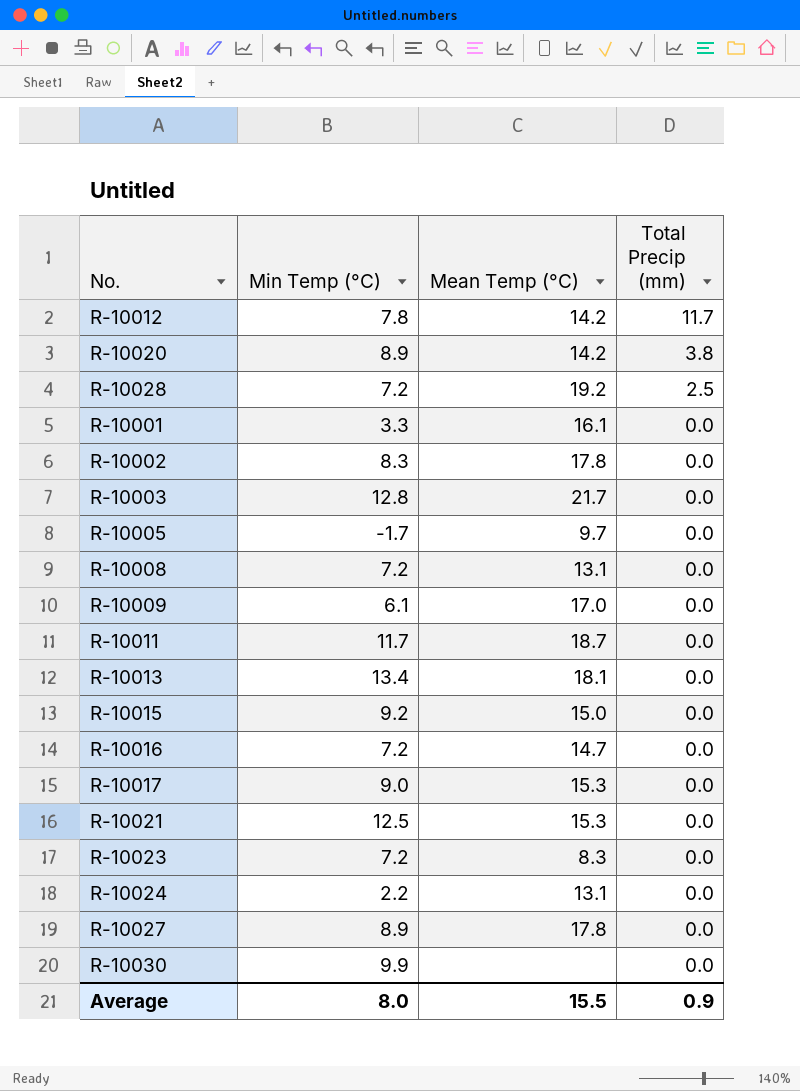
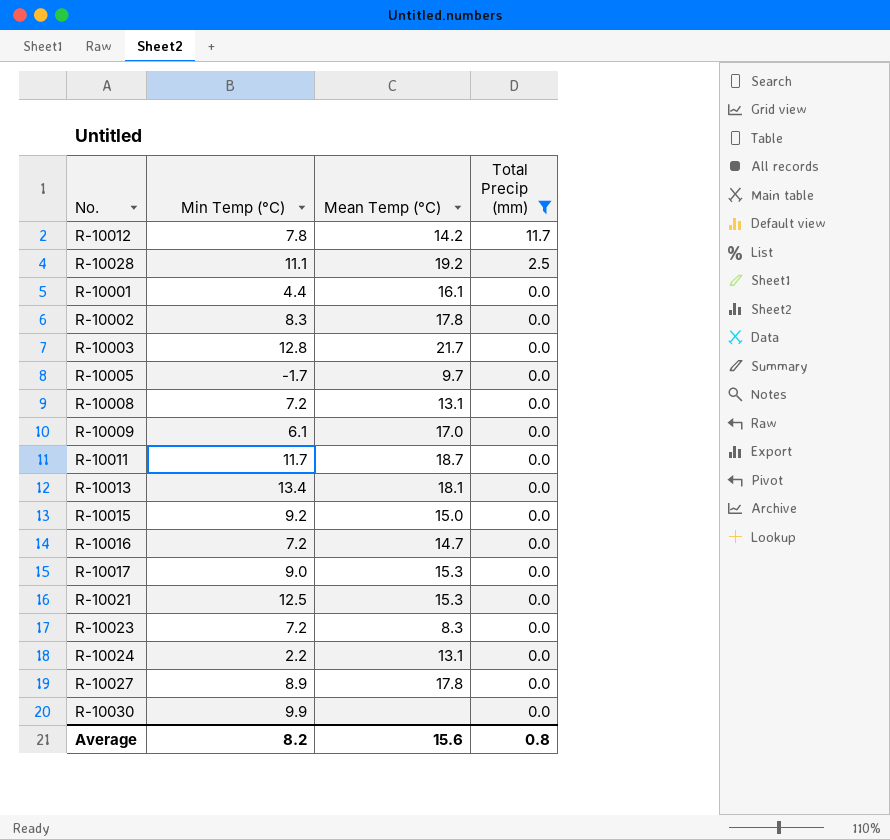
filter: none -> Total Precip (mm) != 3.8
R-10028 | Min Temp (°C): 7.2 -> 11.1
R-10001 | Min Temp (°C): 3.3 -> 4.4
Average | Min Temp (°C): 8.0 -> 8.2
Average | Mean Temp (°C): 15.5 -> 15.6
Average | Total Precip (mm): 0.9 -> 0.8

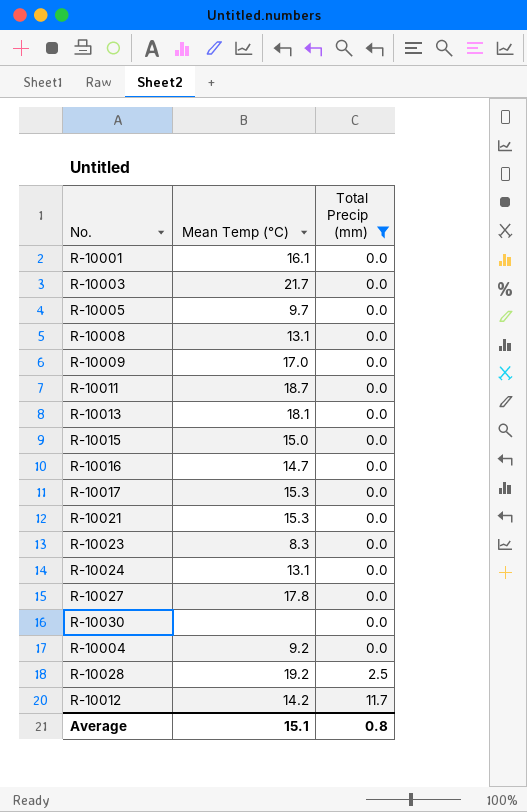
row order: Total Precip (mm) descending -> Total Precip (mm) ascending
column Min Temp (°C) | position: 2 -> none
row R-10002: 8.3 | 17.8 | 0.0 -> none
row R-10004: none -> 9.2 | 0.0
Average | Mean Temp (°C): 15.6 -> 15.1

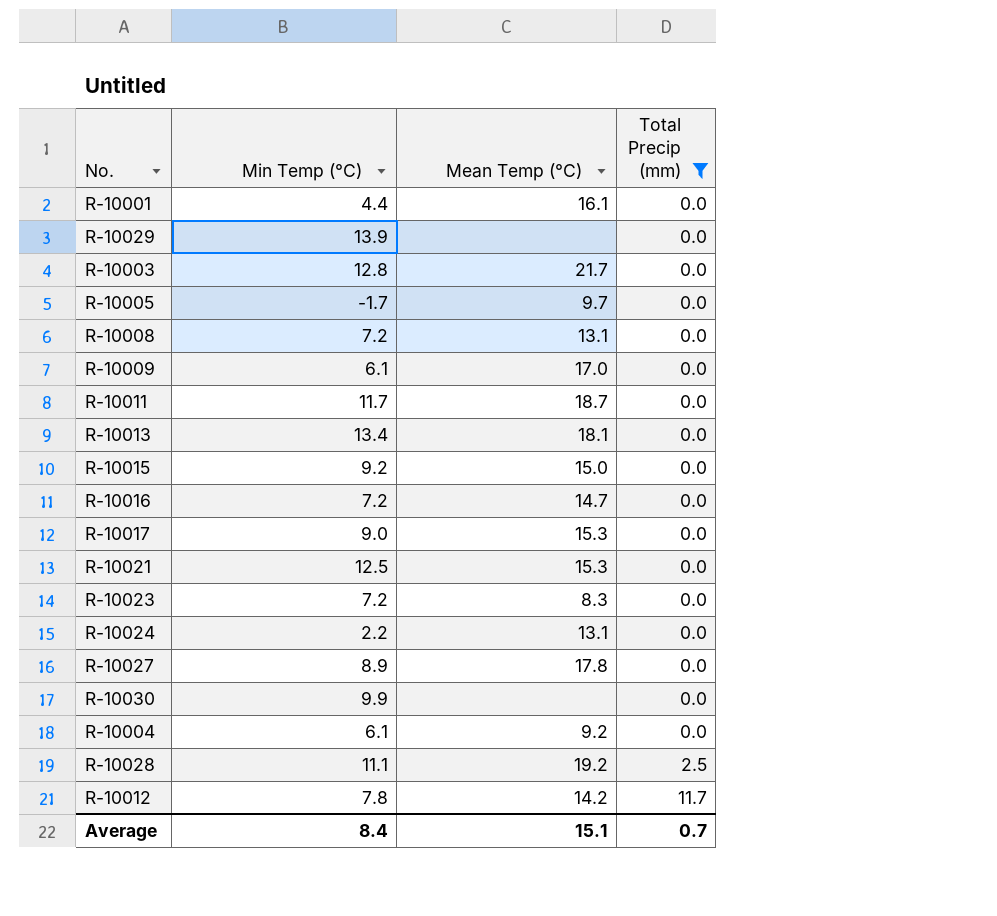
column Min Temp (°C) | position: none -> 2
row R-10029: none -> 13.9 | none | 0.0
Average | Total Precip (mm): 0.8 -> 0.7

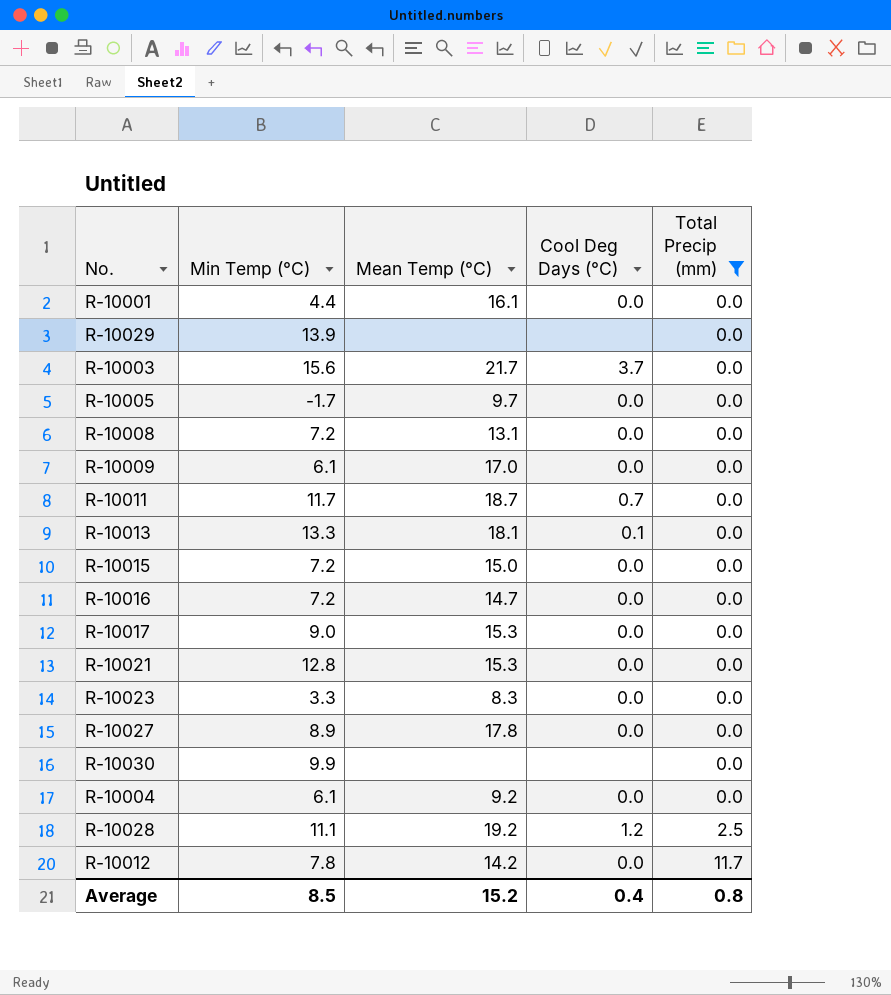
column Cool Deg Days (°C) | position: none -> 4
row R-10024: 2.2 | 13.1 | 0.0 -> none
R-10003 | Min Temp (°C): 12.8 -> 15.6
R-10013 | Min Temp (°C): 13.4 -> 13.3
R-10015 | Min Temp (°C): 9.2 -> 7.2
R-10021 | Min Temp (°C): 12.5 -> 12.8
R-10023 | Min Temp (°C): 7.2 -> 3.3
Average | Min Temp (°C): 8.4 -> 8.5
Average | Mean Temp (°C): 15.1 -> 15.2
Average | Total Precip (mm): 0.7 -> 0.8

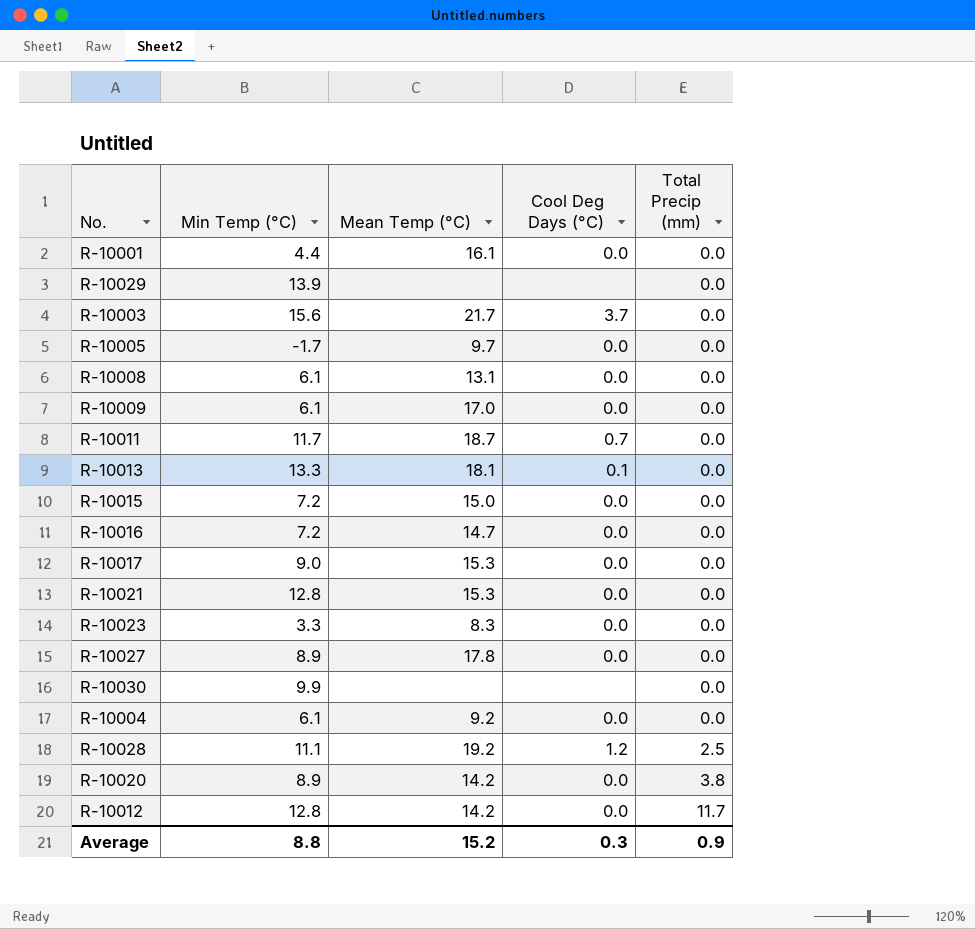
filter: Total Precip (mm) != 3.8 -> none
R-10008 | Min Temp (°C): 7.2 -> 6.1
R-10012 | Min Temp (°C): 7.8 -> 12.8
Average | Min Temp (°C): 8.5 -> 8.8
Average | Cool Deg Days (°C): 0.4 -> 0.3
Average | Total Precip (mm): 0.8 -> 0.9

